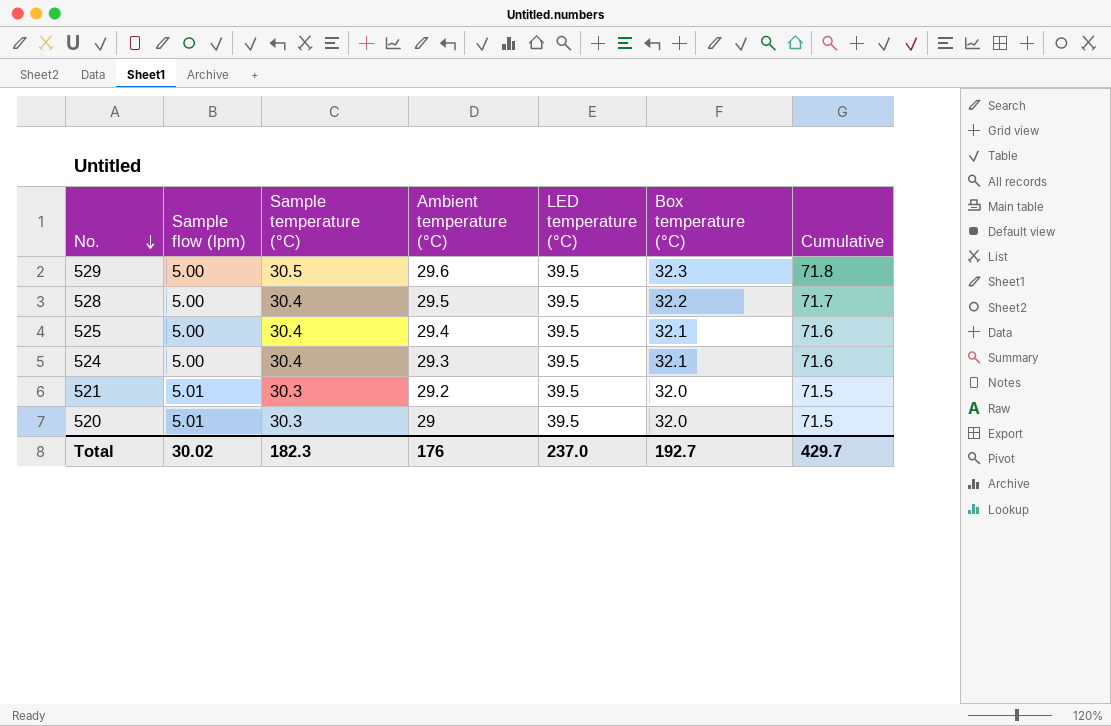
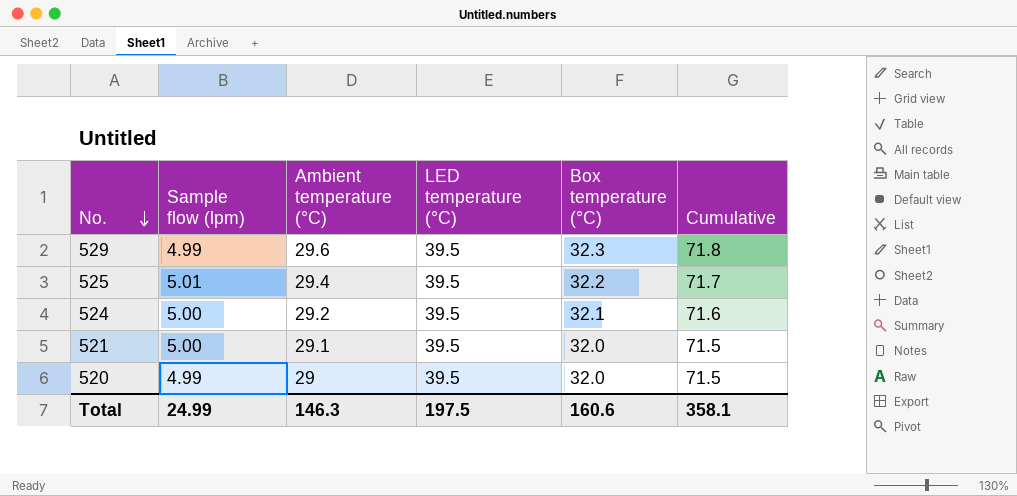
column Sample temperature (°C) | position: 3 -> none
row 528: 5.00 | 30.4 | 29.5 | 39.5 | 32.2 | 71.7 -> none
529 | Sample flow (lpm): 5.00 -> 4.99
525 | Sample flow (lpm): 5.00 -> 5.01
525 | Box temperature (°C): 32.1 -> 32.2
525 | Cumulative: 71.6 -> 71.7
524 | Ambient temperature (°C): 29.3 -> 29.2
521 | Sample flow (lpm): 5.01 -> 5.00
521 | Ambient temperature (°C): 29.2 -> 29.1
520 | Sample flow (lpm): 5.01 -> 4.99
Total | Sample flow (lpm): 30.02 -> 24.99
Total | Ambient temperature (°C): 176 -> 146.3
Total | LED temperature (°C): 237.0 -> 197.5
Total | Box temperature (°C): 192.7 -> 160.6
Total | Cumulative: 429.7 -> 358.1

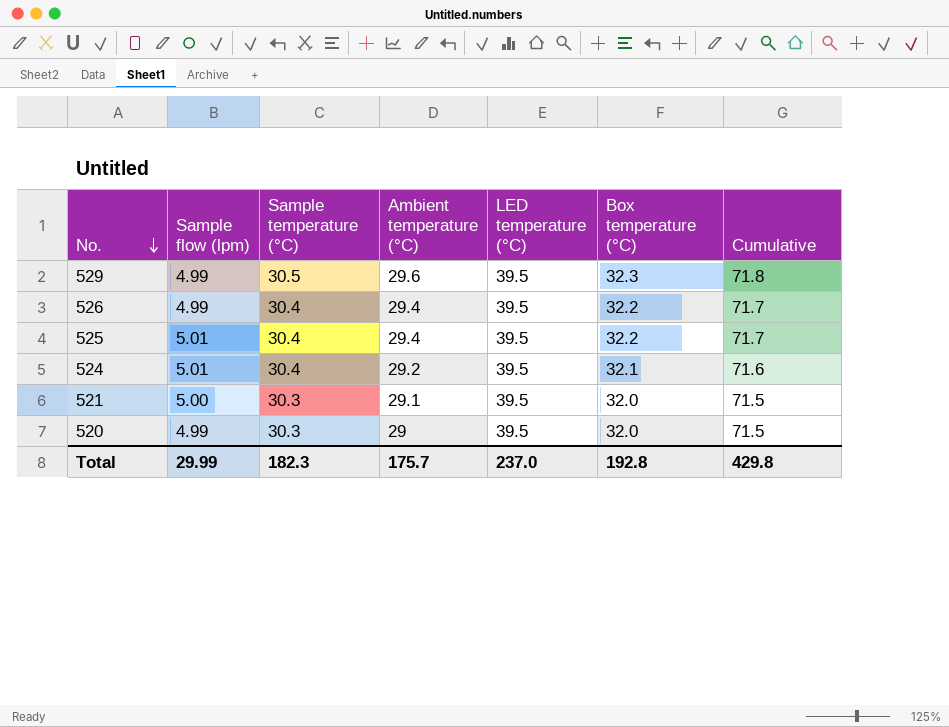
column Sample temperature (°C) | position: none -> 3
row 526: none -> 4.99 | 30.4 | 29.4 | 39.5 | 32.2 | 71.7
524 | Sample flow (lpm): 5.00 -> 5.01
Total | Sample flow (lpm): 24.99 -> 29.99
Total | Ambient temperature (°C): 146.3 -> 175.7
Total | LED temperature (°C): 197.5 -> 237.0
Total | Box temperature (°C): 160.6 -> 192.8
Total | Cumulative: 358.1 -> 429.8

